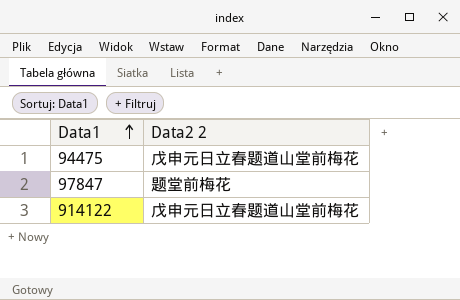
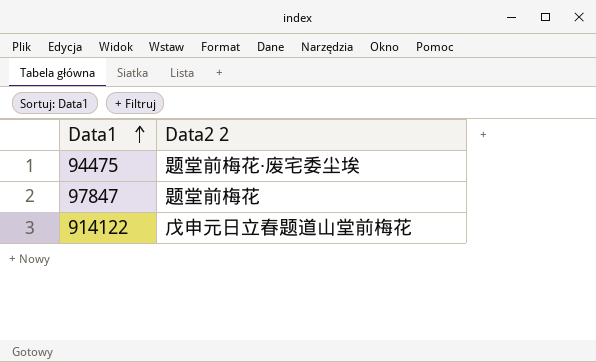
94475 | Data2 2: 戊申元日立春题道山堂前梅花 -> 题堂前梅花·废宅委尘埃

